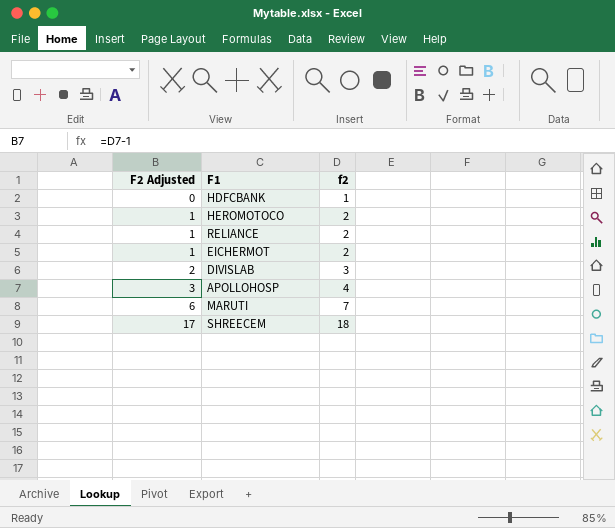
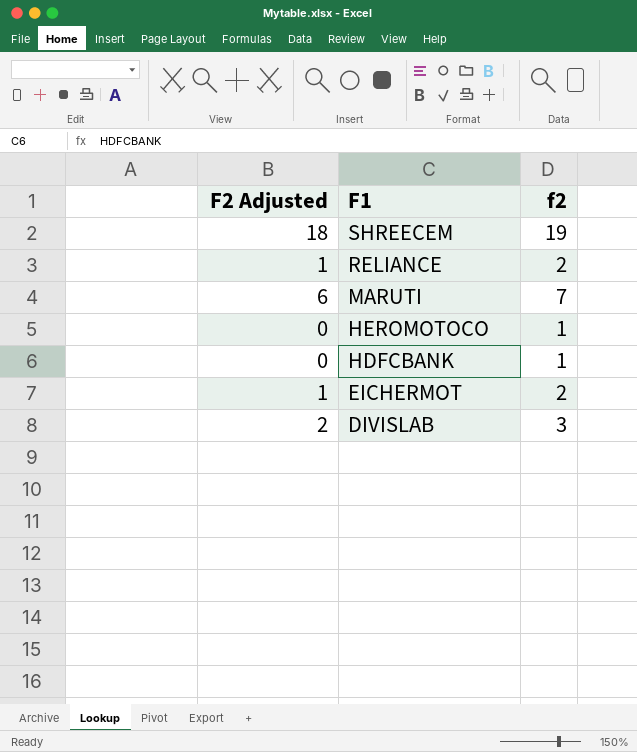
row order: F2 Adjusted ascending -> F1 descending
row APOLLOHOSP: 3 | 4 -> none
SHREECEM | F2 Adjusted: 17 -> 18
SHREECEM | f2: 18 -> 19
HEROMOTOCO | F2 Adjusted: 1 -> 0
HEROMOTOCO | f2: 2 -> 1

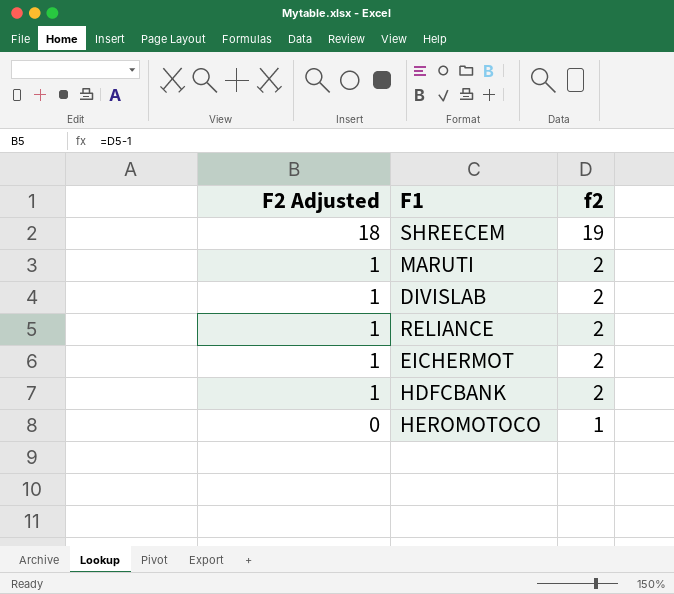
row order: F1 descending -> F2 Adjusted descending
MARUTI | F2 Adjusted: 6 -> 1
MARUTI | f2: 7 -> 2
DIVISLAB | F2 Adjusted: 2 -> 1
DIVISLAB | f2: 3 -> 2
HDFCBANK | F2 Adjusted: 0 -> 1
HDFCBANK | f2: 1 -> 2

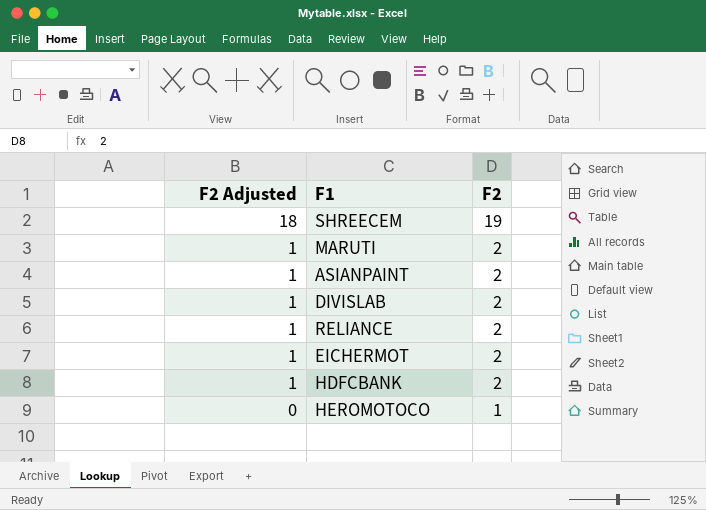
column name: f2 -> F2
row ASIANPAINT: none -> 1 | 2

